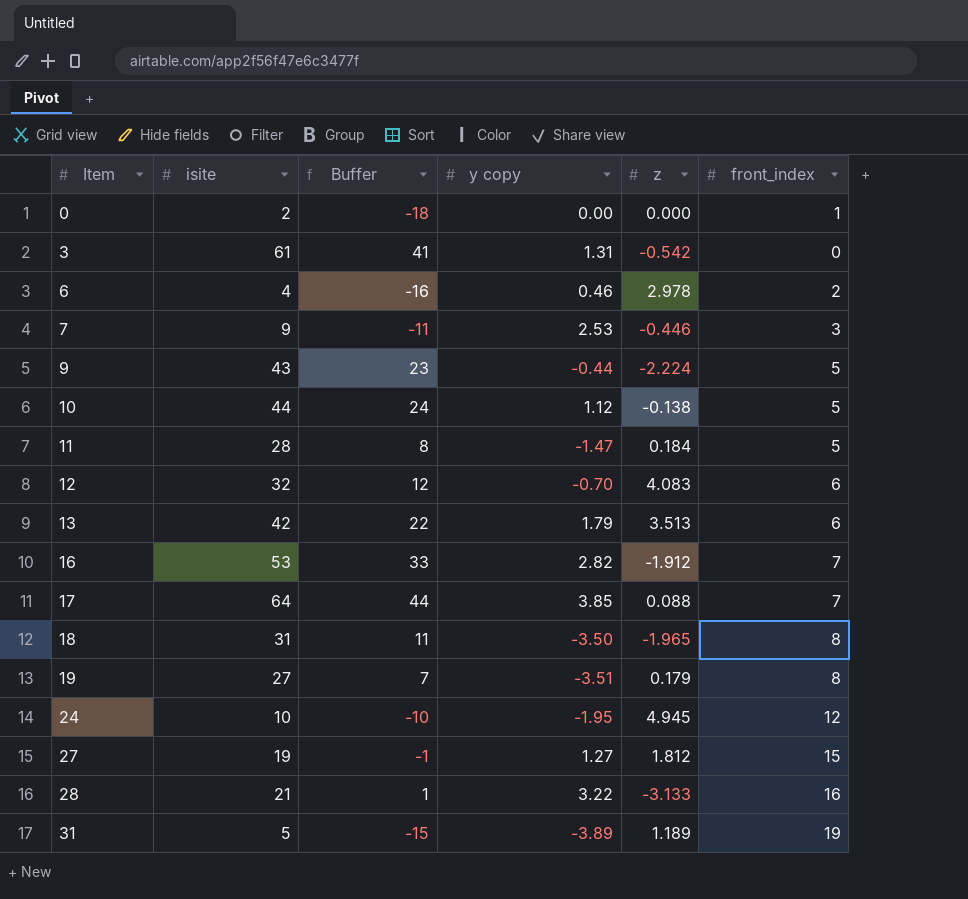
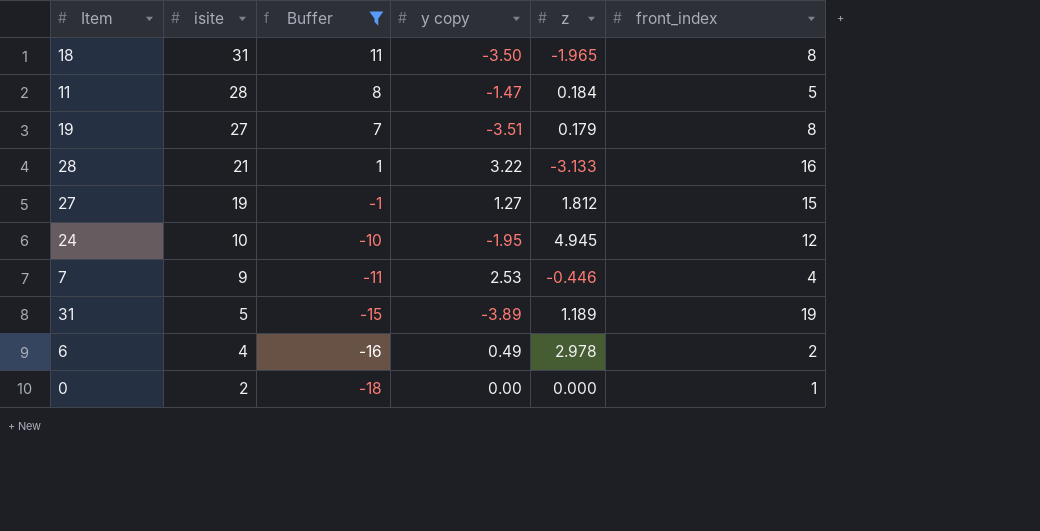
filter: none -> Buffer <= 11
row order: Item ascending -> isite descending
7 | front_index: 3 -> 4
6 | y copy: 0.46 -> 0.49

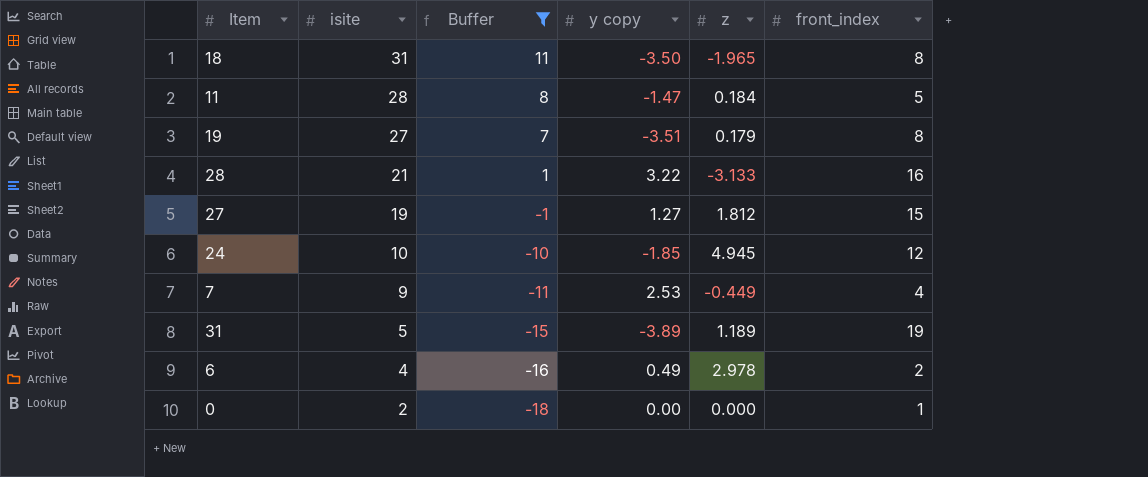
24 | y copy: -1.95 -> -1.85
7 | z: -0.446 -> -0.449

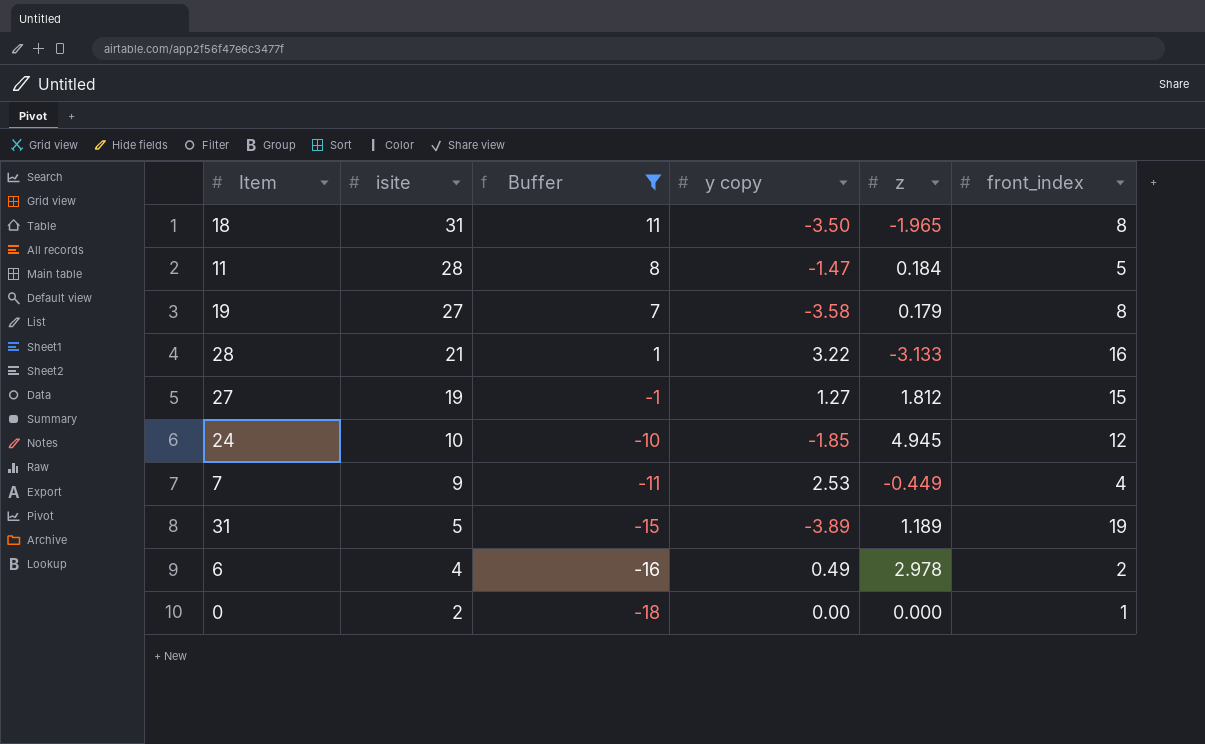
19 | y copy: -3.51 -> -3.58

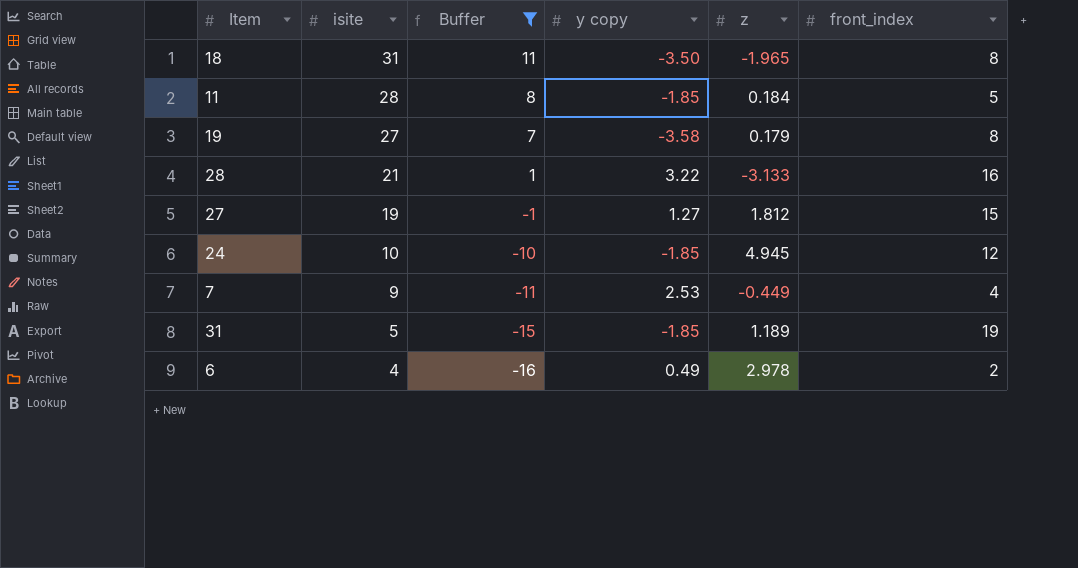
row 0: 2 | -18 | 0.00 | 0.000 | 1 -> none
11 | y copy: -1.47 -> -1.85
31 | y copy: -3.89 -> -1.85

